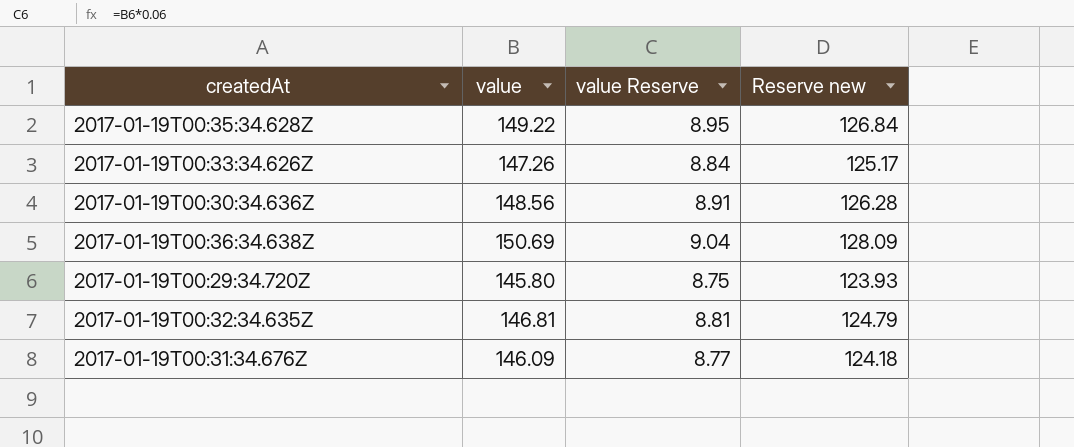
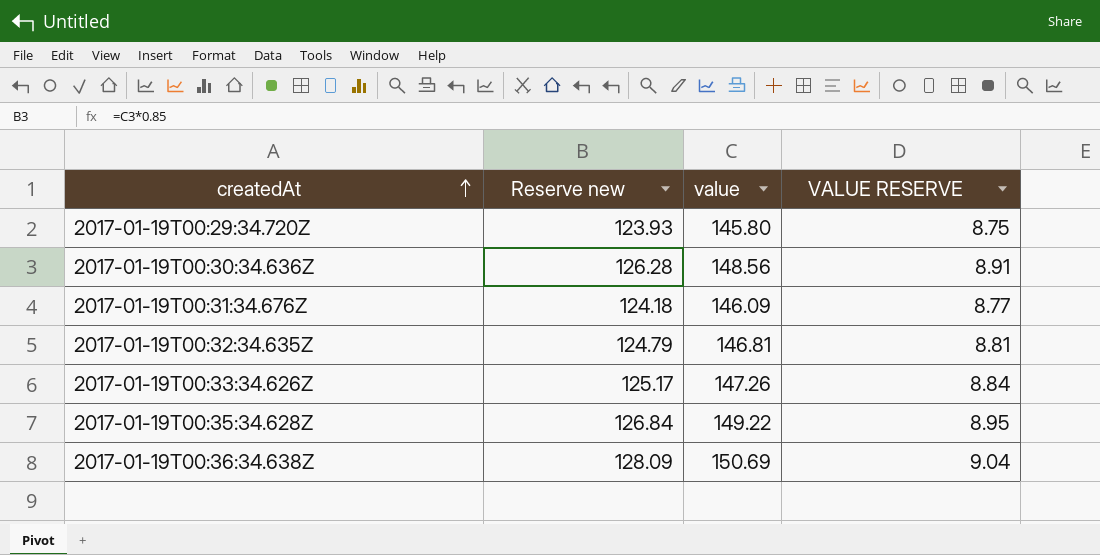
row order: none -> createdAt ascending
column Reserve new | position: 4 -> 2
column name: value Reserve -> VALUE RESERVE

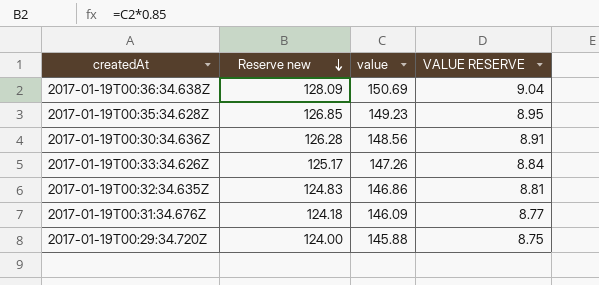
row order: createdAt ascending -> Reserve new descending
2017-01-19T00:35:34.628Z | Reserve new: 126.84 -> 126.85
2017-01-19T00:35:34.628Z | value: 149.22 -> 149.23
2017-01-19T00:32:34.635Z | Reserve new: 124.79 -> 124.83
2017-01-19T00:32:34.635Z | value: 146.81 -> 146.86
2017-01-19T00:29:34.720Z | Reserve new: 123.93 -> 124.00
2017-01-19T00:29:34.720Z | value: 145.80 -> 145.88

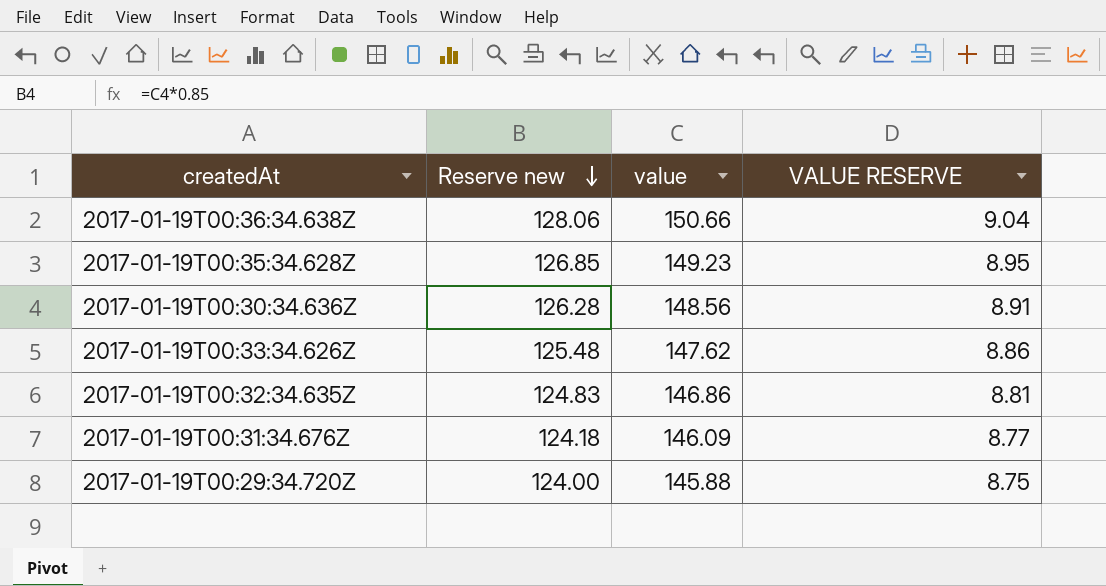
2017-01-19T00:36:34.638Z | Reserve new: 128.09 -> 128.06
2017-01-19T00:36:34.638Z | value: 150.69 -> 150.66
2017-01-19T00:33:34.626Z | Reserve new: 125.17 -> 125.48
2017-01-19T00:33:34.626Z | value: 147.26 -> 147.62
2017-01-19T00:33:34.626Z | VALUE RESERVE: 8.84 -> 8.86

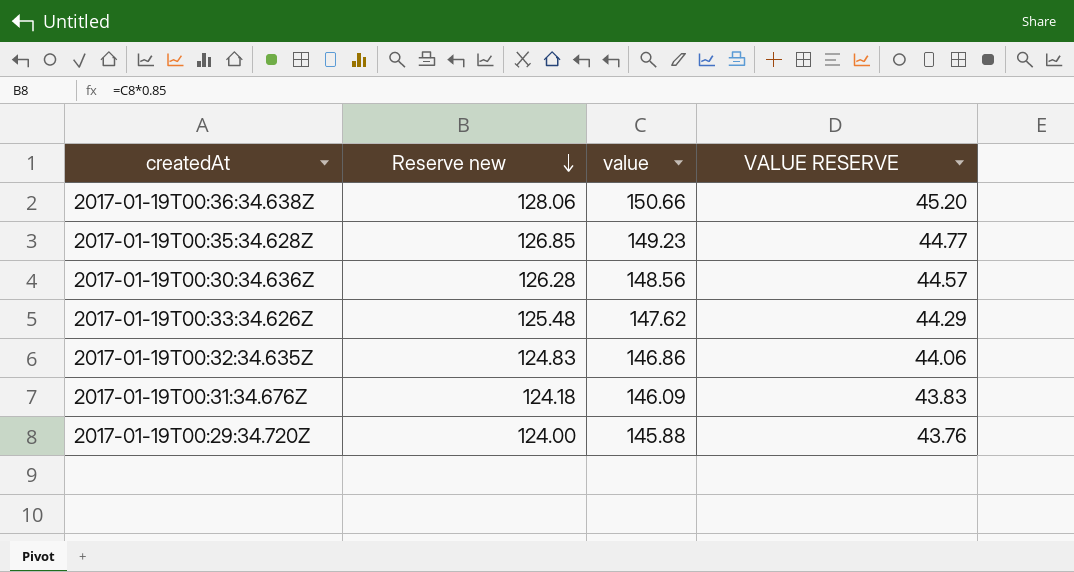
column VALUE RESERVE | formula: [value] * 0.06 -> [value] * 0.3

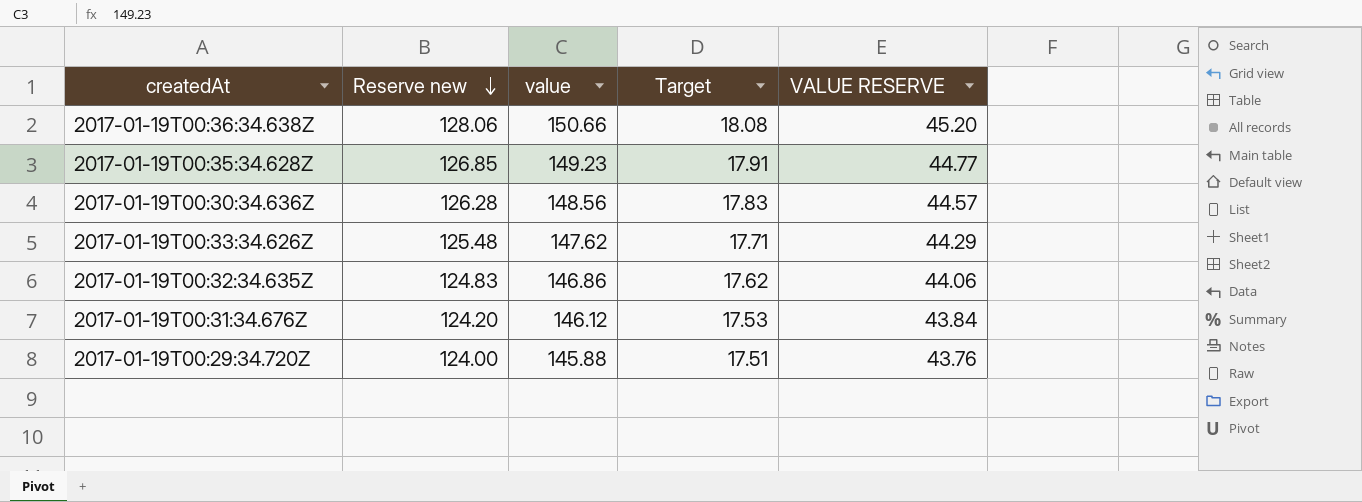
column Target | formula: none -> [value] * 0.12
2017-01-19T00:31:34.676Z | Reserve new: 124.18 -> 124.20
2017-01-19T00:31:34.676Z | value: 146.09 -> 146.12
2017-01-19T00:31:34.676Z | VALUE RESERVE: 43.83 -> 43.84

